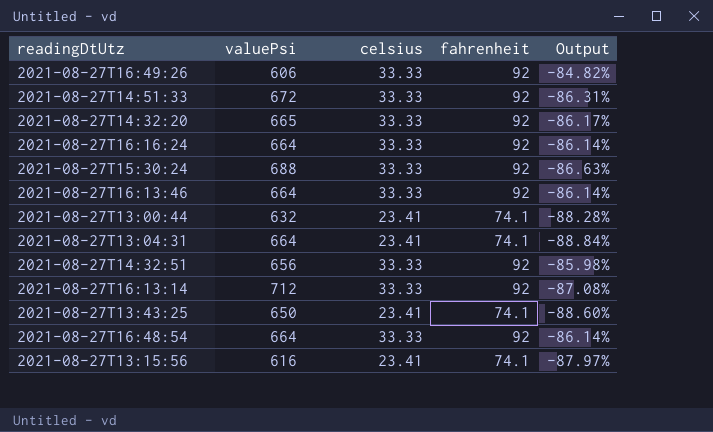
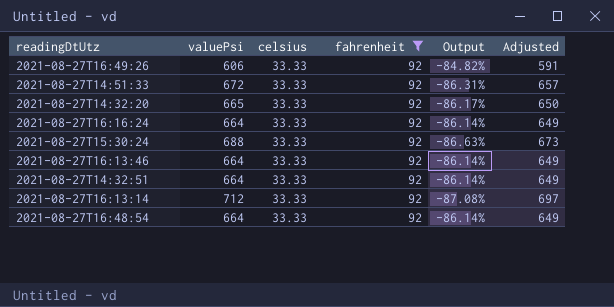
filter: none -> fahrenheit = 92
column Adjusted | formula: none -> [valuePsi] - 15
2021-08-27T14:32:51 | valuePsi: 656 -> 664
2021-08-27T14:32:51 | Output: -85.98% -> -86.14%

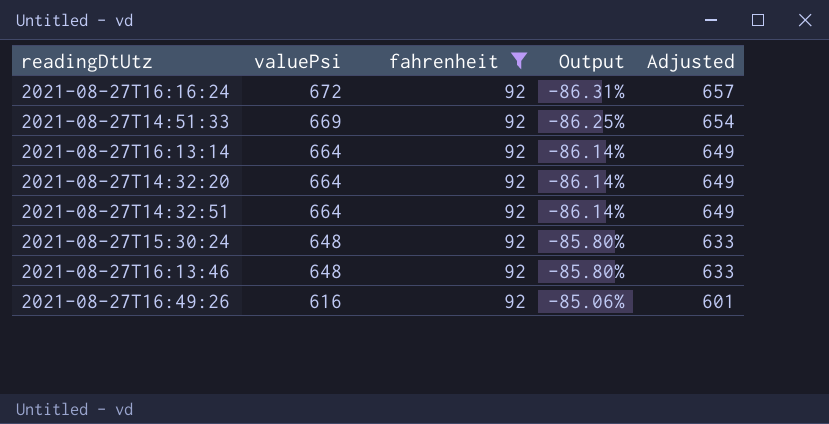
row order: none -> valuePsi descending
column celsius | position: 3 -> none
row 2021-08-27T16:48:54: 664 | 33.33 | 92 | -86.14% | 649 -> none
2021-08-27T16:16:24 | valuePsi: 664 -> 672
2021-08-27T16:16:24 | Output: -86.14% -> -86.31%
2021-08-27T16:16:24 | Adjusted: 649 -> 657
2021-08-27T14:51:33 | valuePsi: 672 -> 669
2021-08-27T14:51:33 | Output: -86.31% -> -86.25%
2021-08-27T14:51:33 | Adjusted: 657 -> 654
2021-08-27T16:13:14 | valuePsi: 712 -> 664
2021-08-27T16:13:14 | Output: -87.08% -> -86.14%
2021-08-27T16:13:14 | Adjusted: 697 -> 649
2021-08-27T14:32:20 | valuePsi: 665 -> 664
2021-08-27T14:32:20 | Output: -86.17% -> -86.14%
2021-08-27T14:32:20 | Adjusted: 650 -> 649
2021-08-27T15:30:24 | valuePsi: 688 -> 648
2021-08-27T15:30:24 | Output: -86.63% -> -85.80%
2021-08-27T15:30:24 | Adjusted: 673 -> 633
2021-08-27T16:13:46 | valuePsi: 664 -> 648
2021-08-27T16:13:46 | Output: -86.14% -> -85.80%
2021-08-27T16:13:46 | Adjusted: 649 -> 633
2021-08-27T16:49:26 | valuePsi: 606 -> 616
2021-08-27T16:49:26 | Output: -84.82% -> -85.06%
2021-08-27T16:49:26 | Adjusted: 591 -> 601

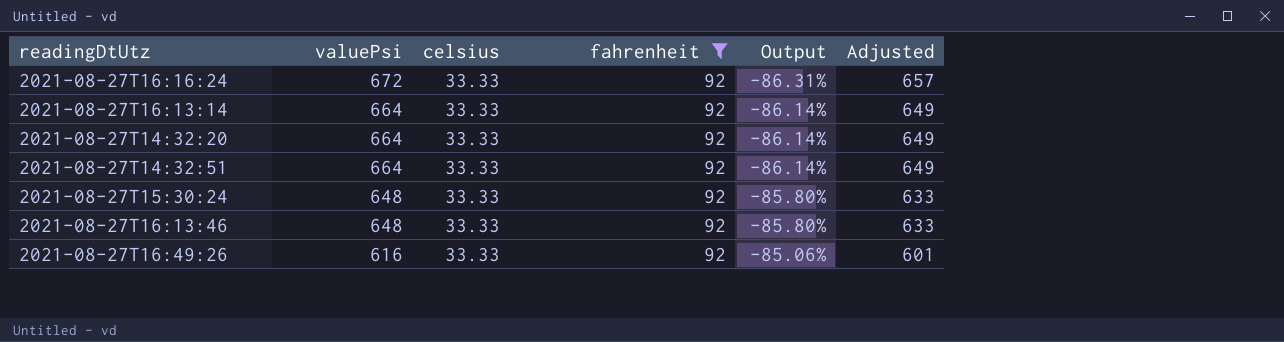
column celsius | position: none -> 3
row 2021-08-27T14:51:33: 669 | 92 | -86.25% | 654 -> none

